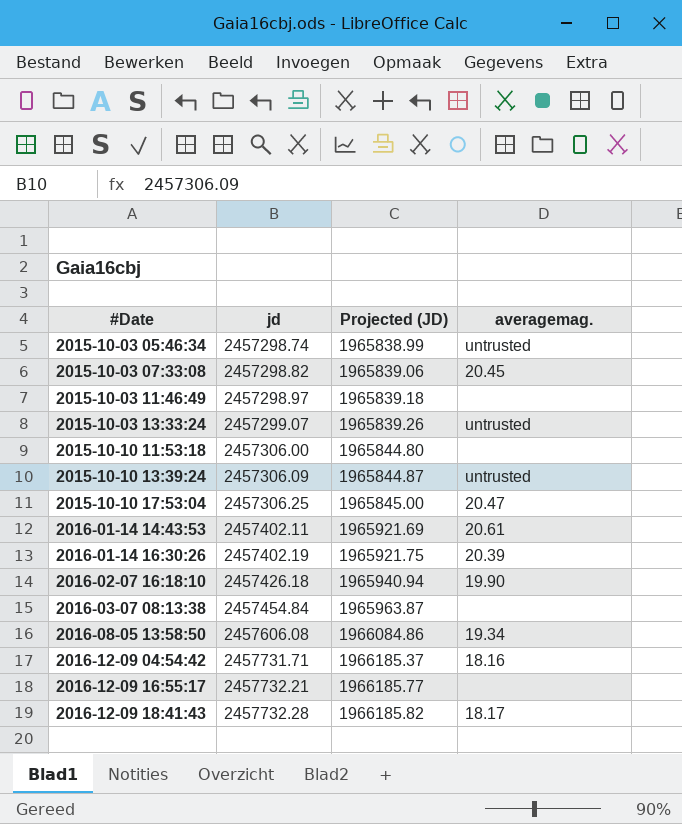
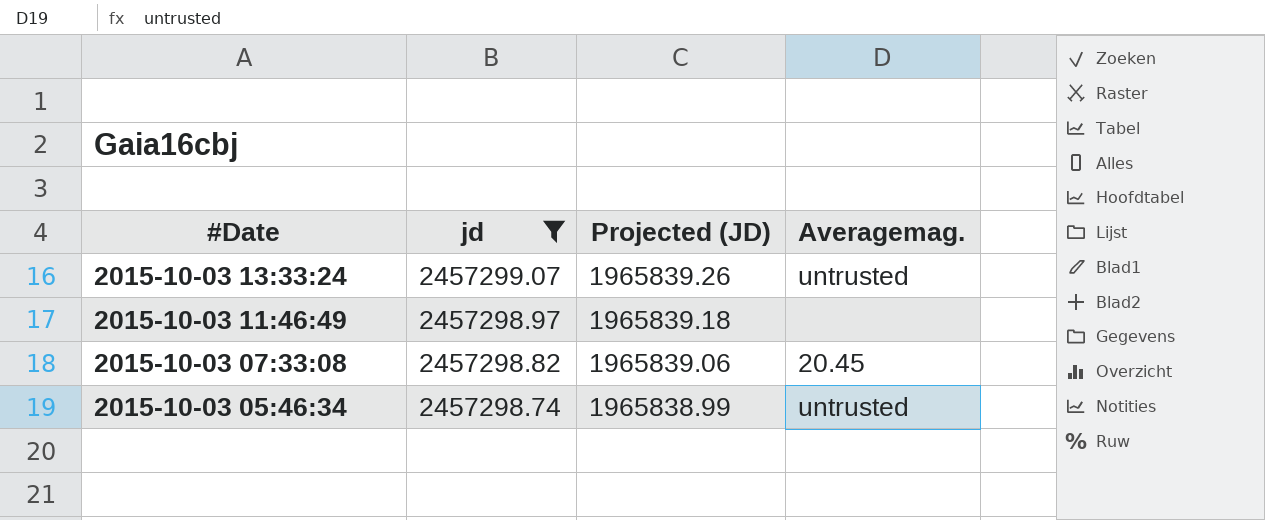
filter: none -> jd <= 2457299.07
row order: #Date ascending -> #Date descending
column name: averagemag. -> Averagemag.

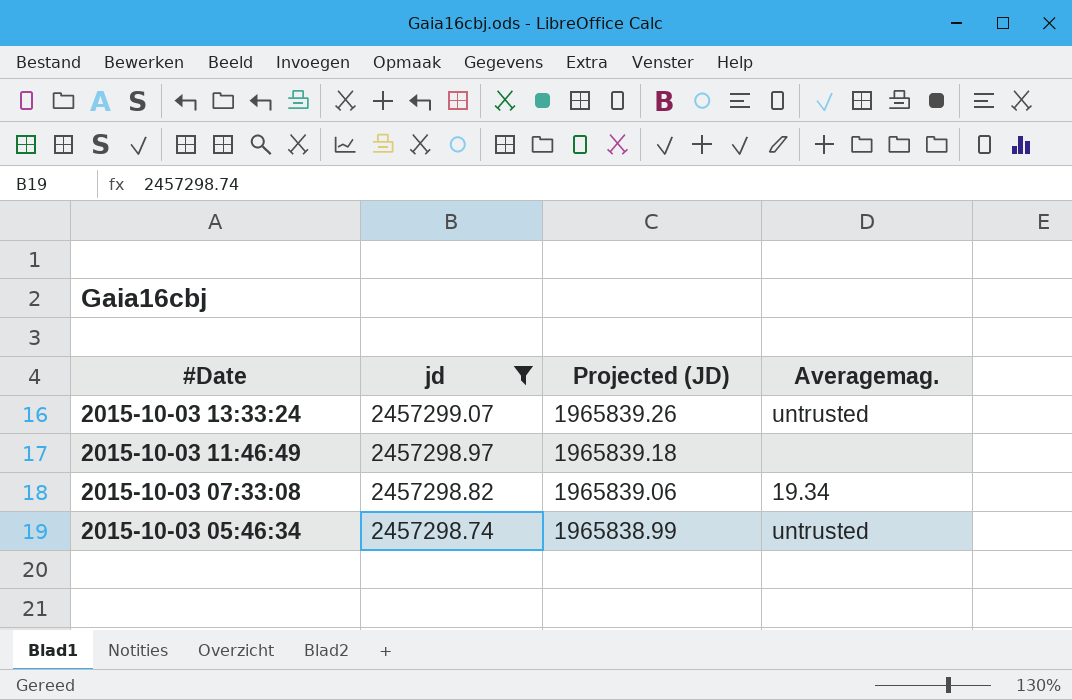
2015-10-03 07:33:08 | Averagemag.: 20.45 -> 19.34

